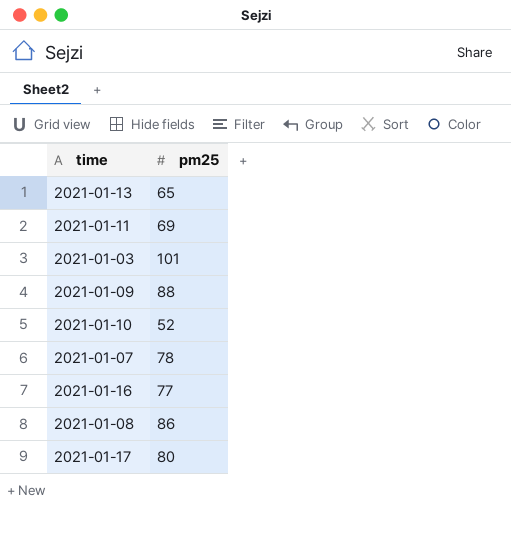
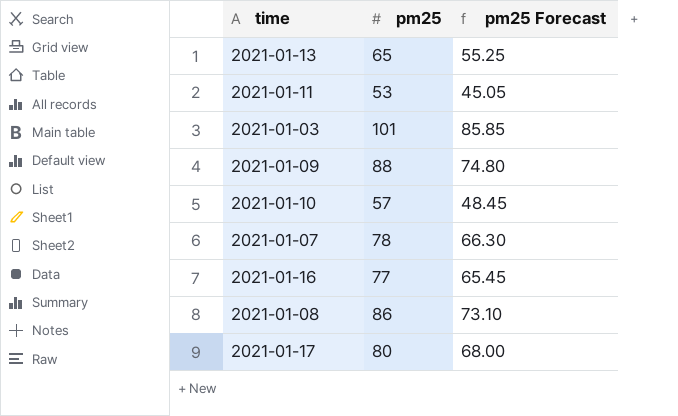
column pm25 Forecast | formula: none -> [pm25] * 0.85
2021-01-11 | pm25: 69 -> 53
2021-01-10 | pm25: 52 -> 57

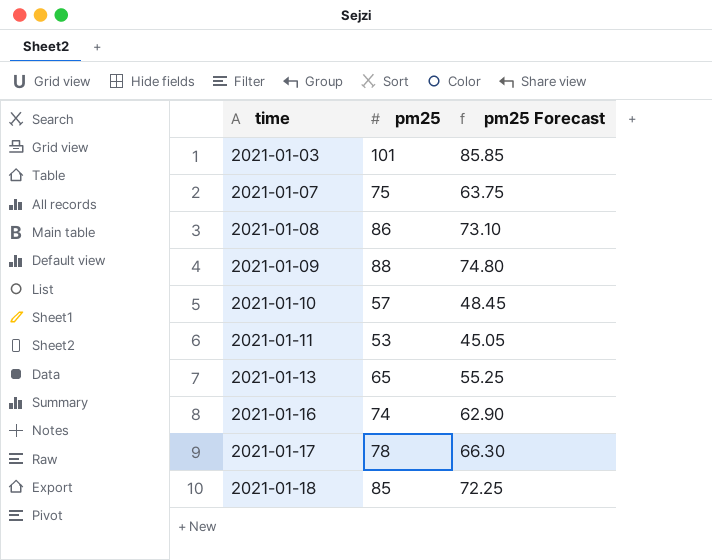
row order: none -> time ascending
2021-01-07 | pm25: 78 -> 75
2021-01-07 | pm25 Forecast: 66.30 -> 63.75
2021-01-16 | pm25: 77 -> 74
2021-01-16 | pm25 Forecast: 65.45 -> 62.90
2021-01-17 | pm25: 80 -> 78
2021-01-17 | pm25 Forecast: 68.00 -> 66.30
row 2021-01-18: none -> 85 | 72.25

